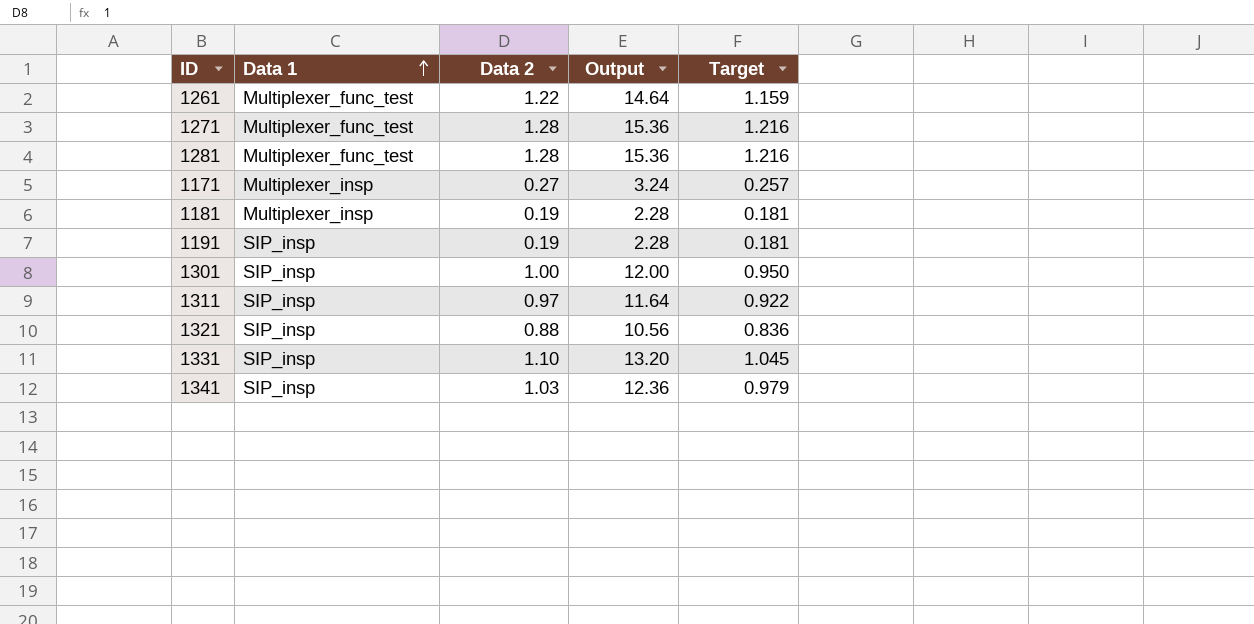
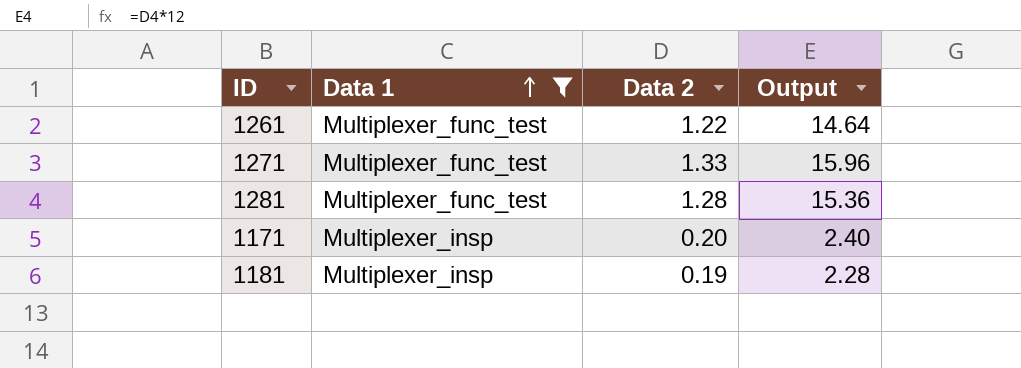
filter: none -> Data 1 != SIP_insp
column Target | formula: [Data 2] * 0.95 -> none
1271 | Data 2: 1.28 -> 1.33
1271 | Output: 15.36 -> 15.96
1171 | Data 2: 0.27 -> 0.20
1171 | Output: 3.24 -> 2.40

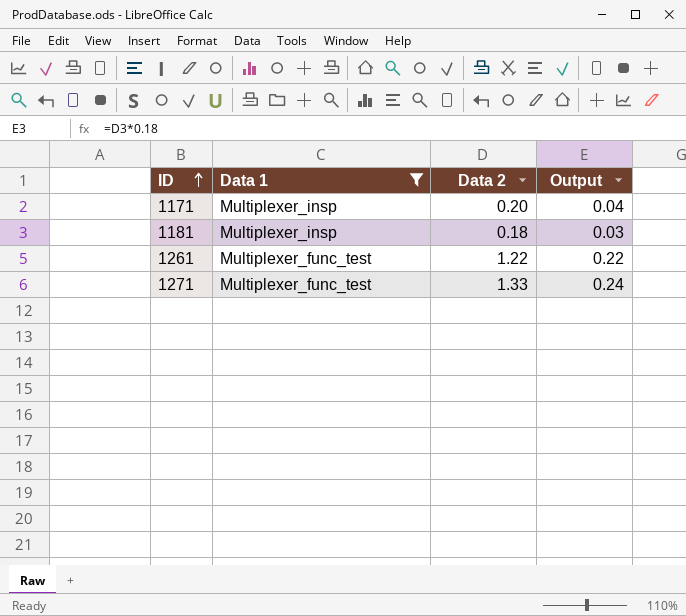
row order: Data 1 ascending -> ID ascending
column Output | formula: [Data 2] * 12 -> [Data 2] * 0.18
row 1281: Multiplexer_func_test | 1.28 | 15.36 -> none
1181 | Data 2: 0.19 -> 0.18

